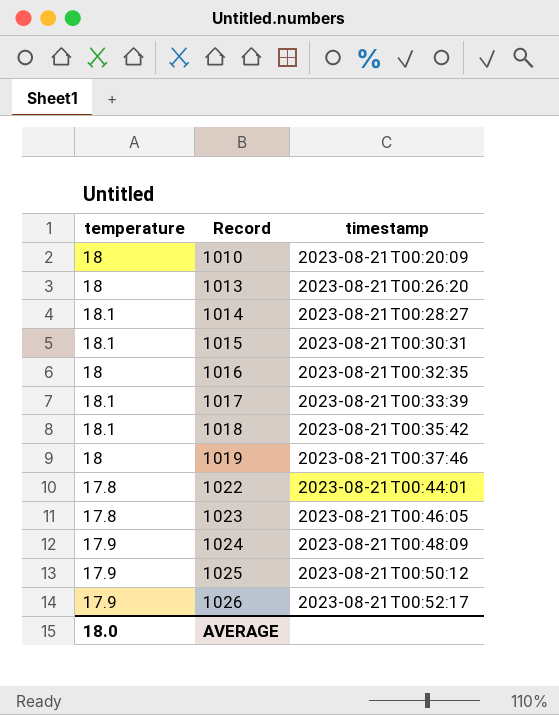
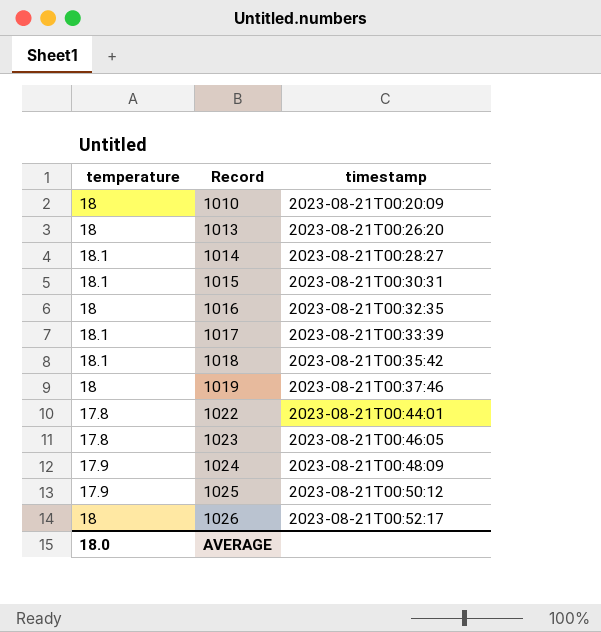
1026 | temperature: 17.9 -> 18

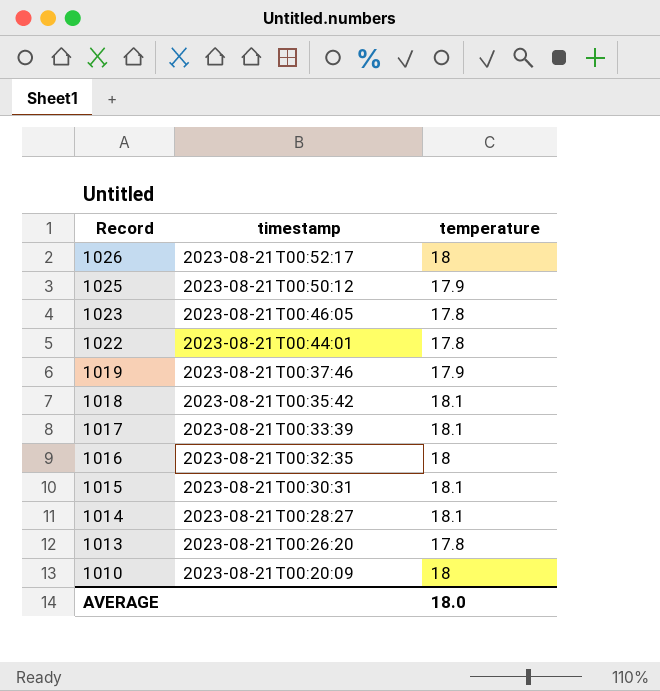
row order: Record ascending -> Record descending
column temperature | position: 1 -> 3
row 1024: 17.9 | 2023-08-21T00:48:09 -> none
1019 | temperature: 18 -> 17.9
1013 | temperature: 18 -> 17.8

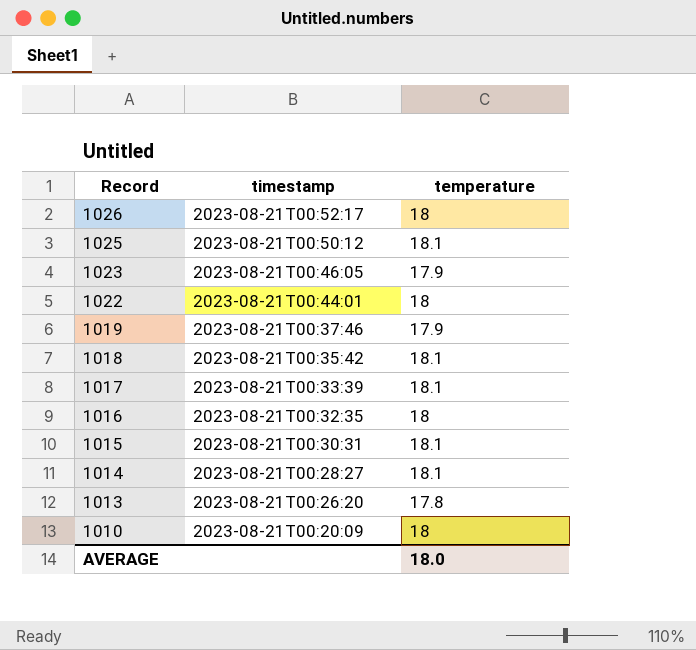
1025 | temperature: 17.9 -> 18.1
1023 | temperature: 17.8 -> 17.9
1022 | temperature: 17.8 -> 18

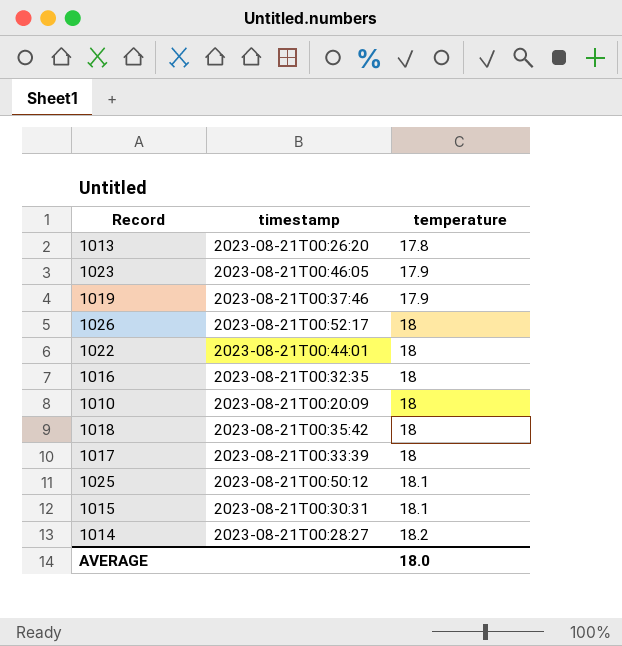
row order: Record descending -> temperature ascending
1018 | temperature: 18.1 -> 18
1017 | temperature: 18.1 -> 18
1014 | temperature: 18.1 -> 18.2

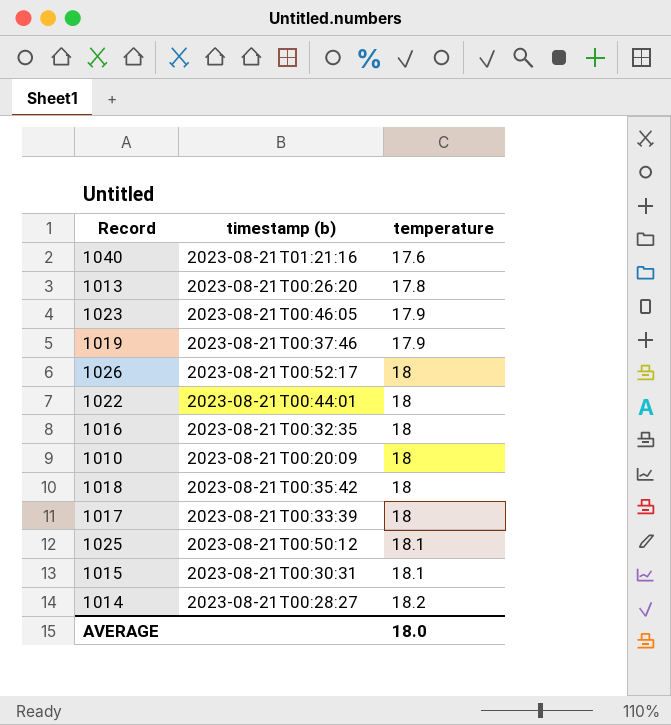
column name: timestamp -> timestamp (b)
row 1040: none -> 2023-08-21T01:21:16 | 17.6

